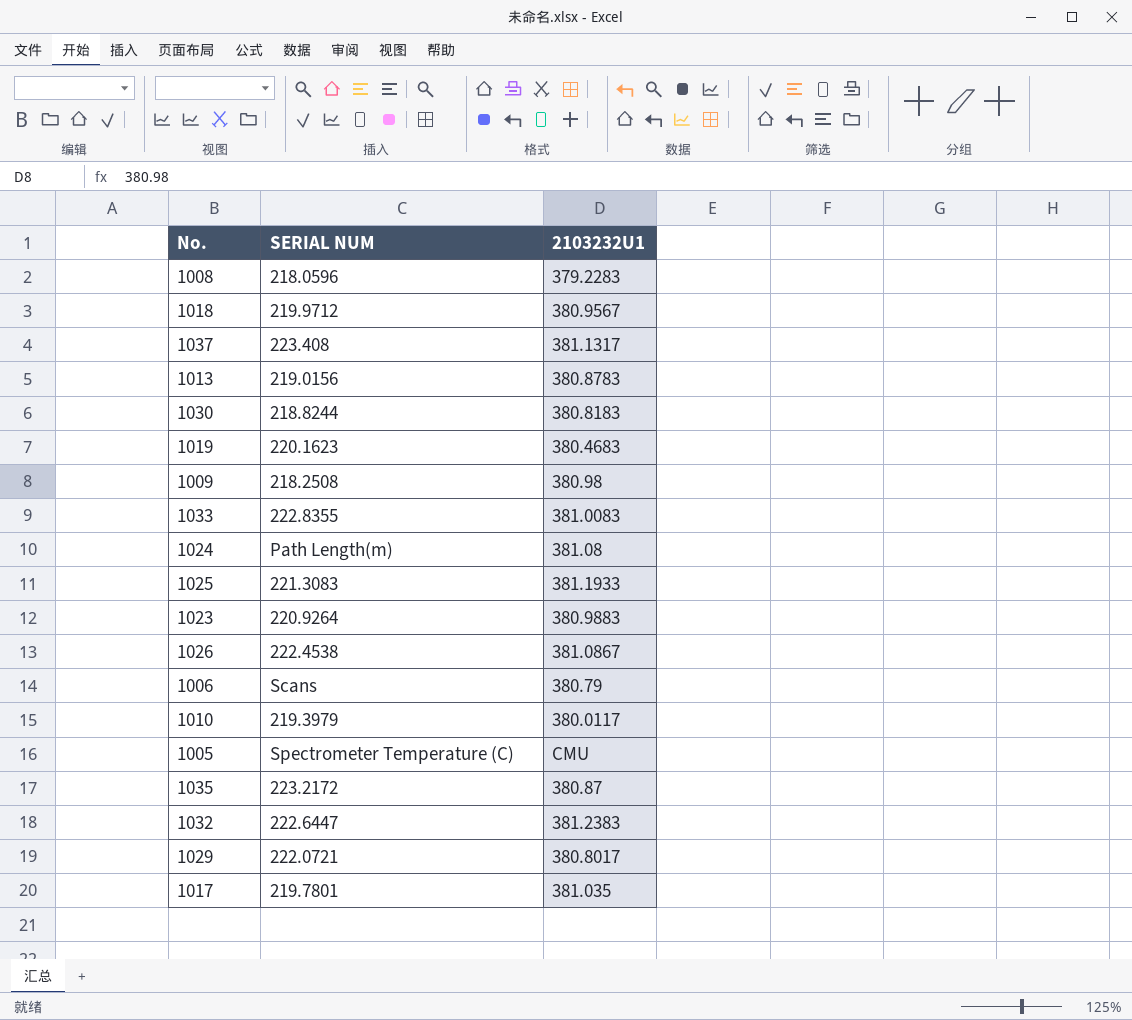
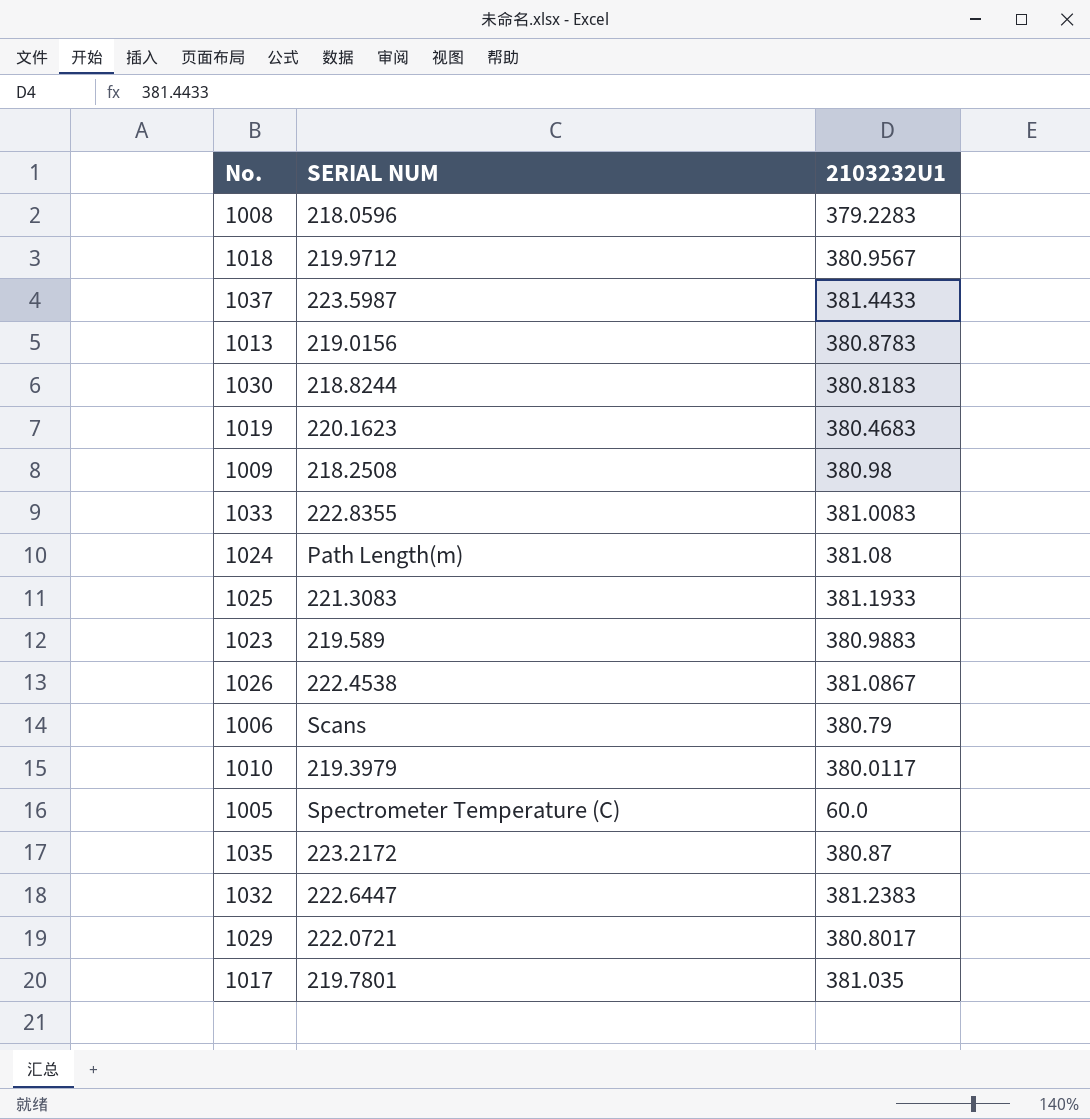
1037 | SERIAL NUM: 223.408 -> 223.5987
1037 | 2103232U1: 381.1317 -> 381.4433
1023 | SERIAL NUM: 220.9264 -> 219.589
1005 | 2103232U1: CMU -> 60.0

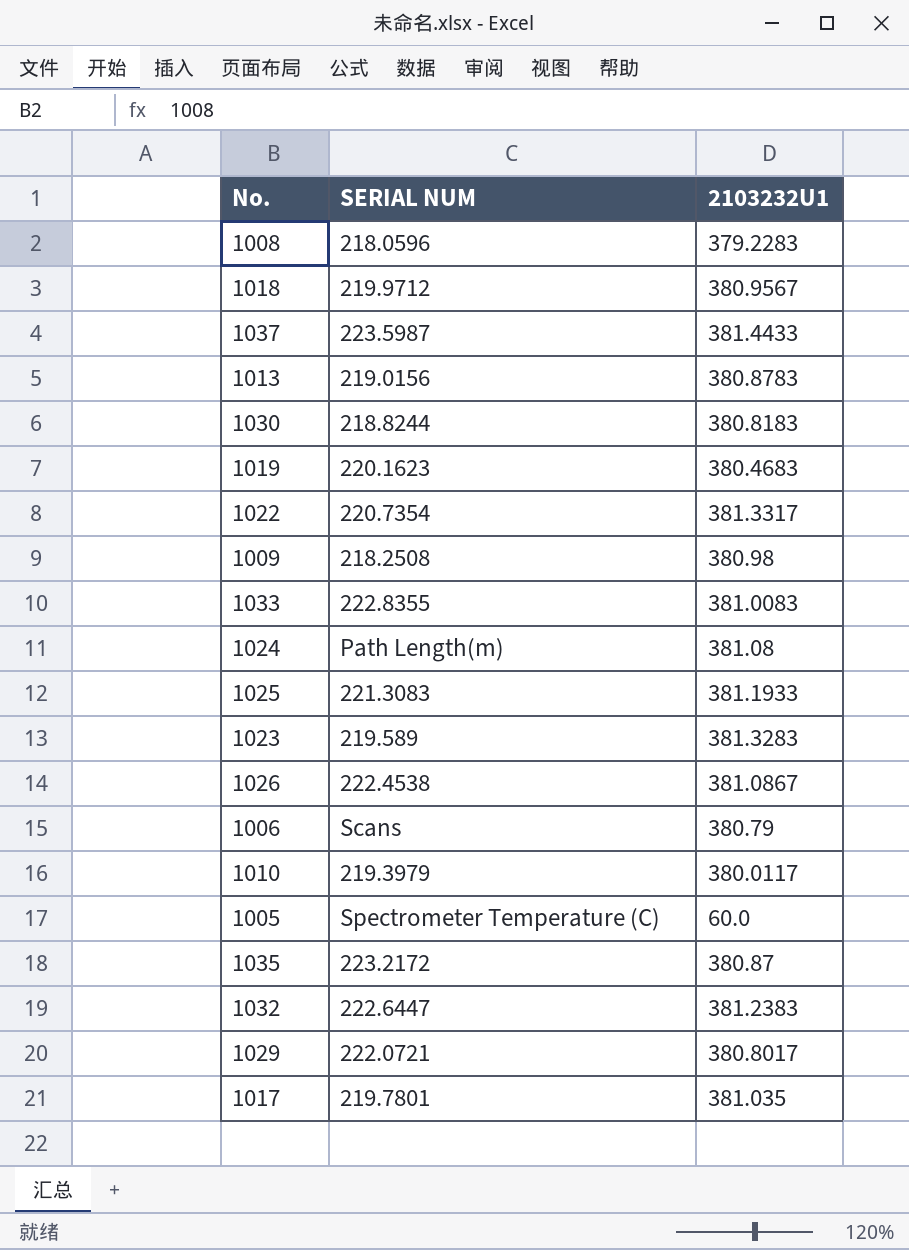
row 1022: none -> 220.7354 | 381.3317
1023 | 2103232U1: 380.9883 -> 381.3283

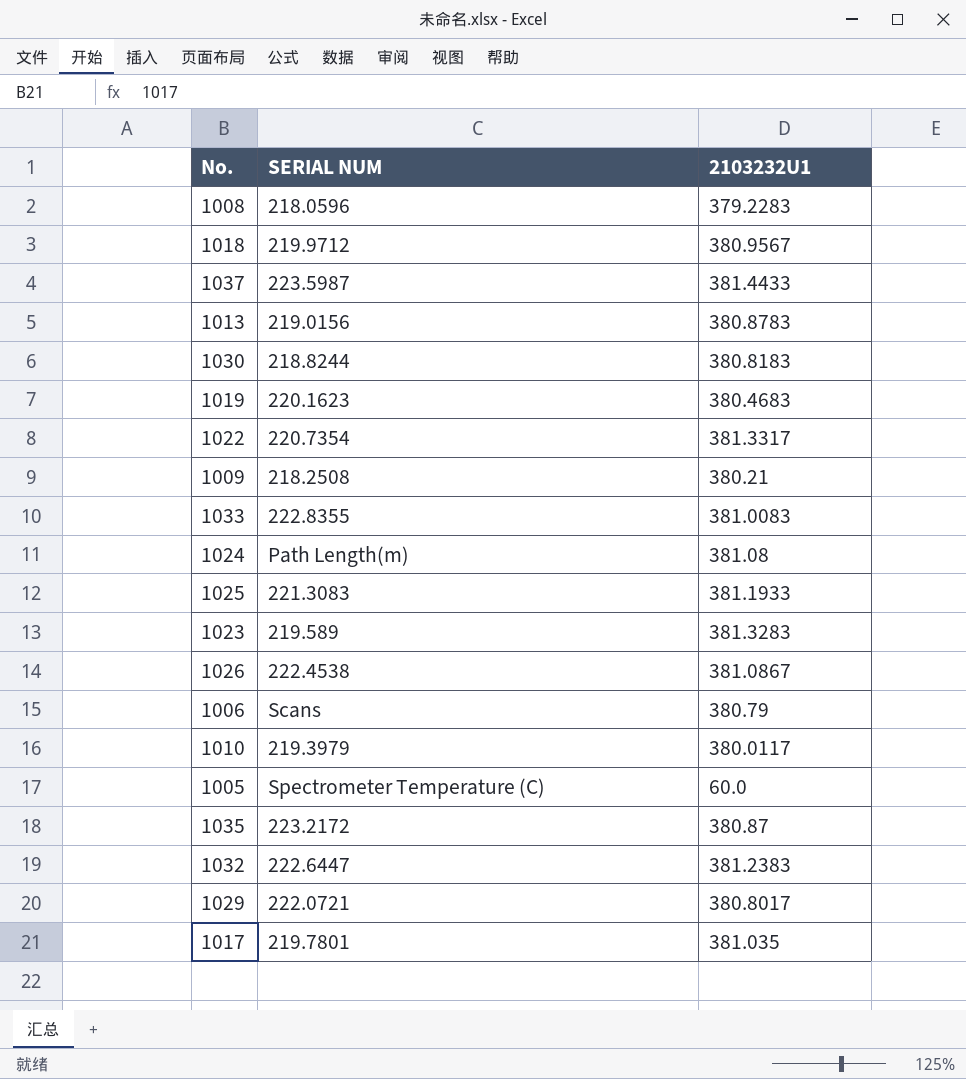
1009 | 2103232U1: 380.98 -> 380.21

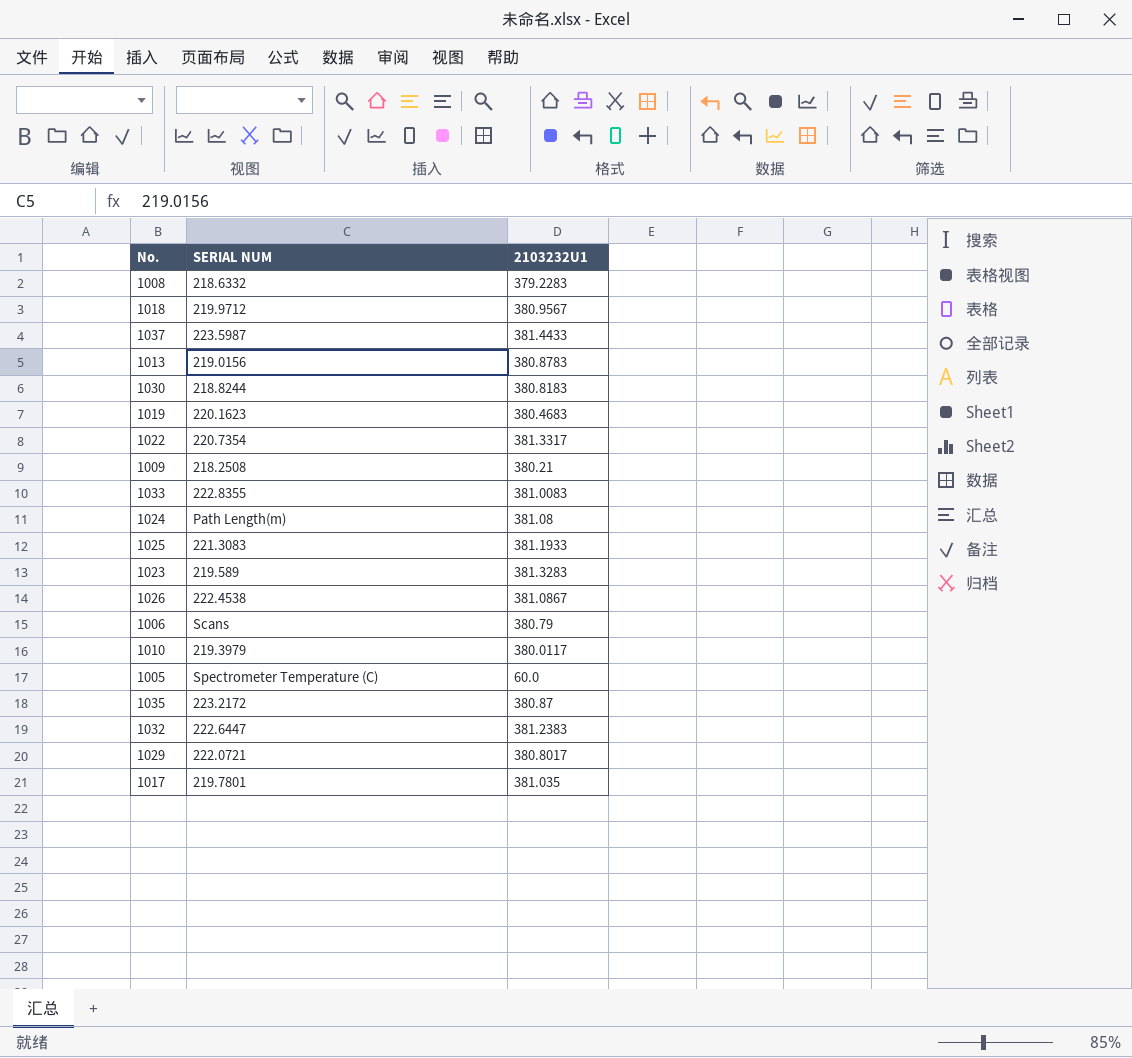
1008 | SERIAL NUM: 218.0596 -> 218.6332

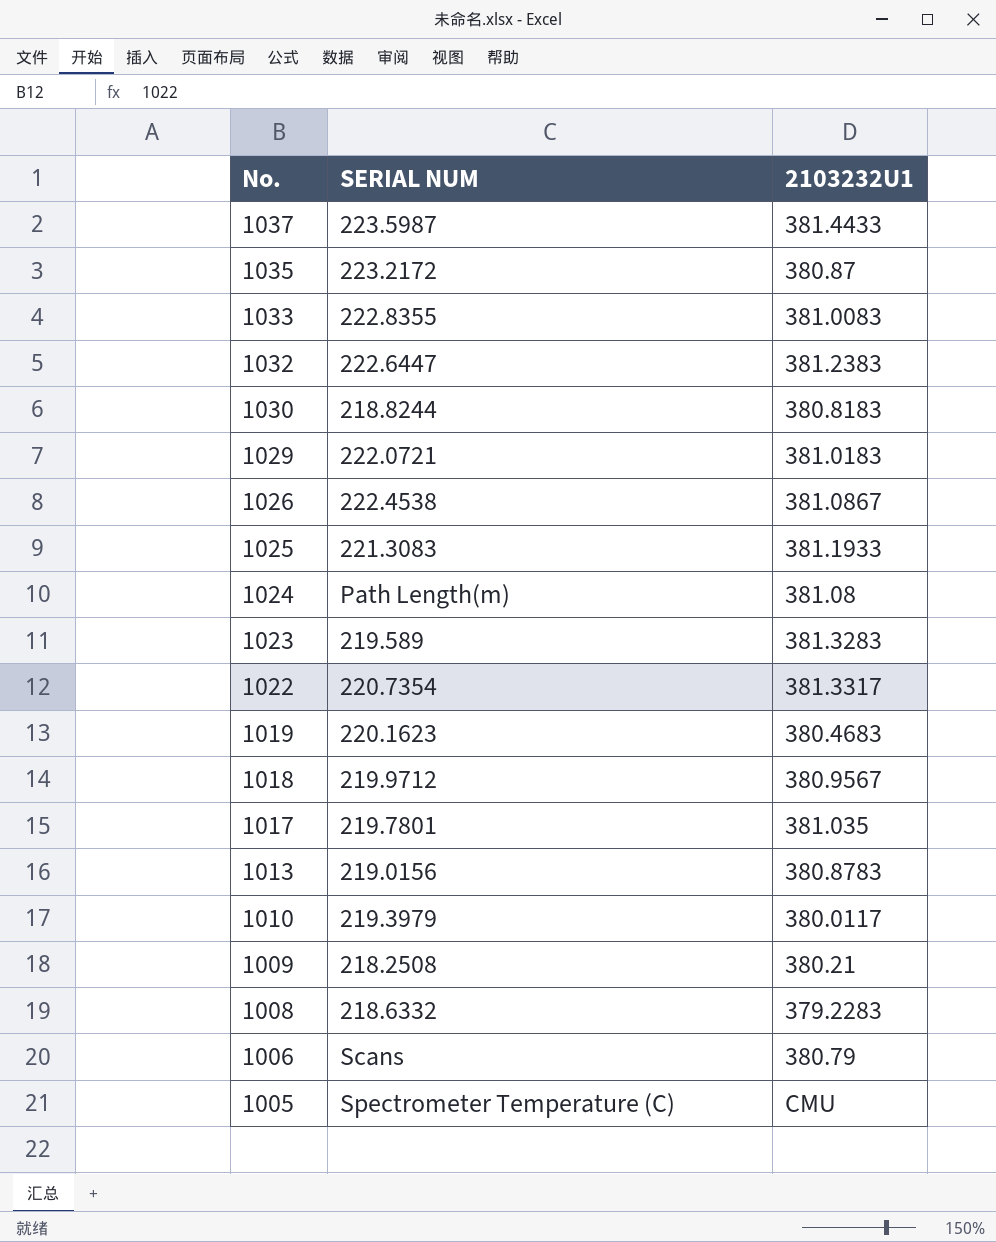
row order: none -> No. descending
1029 | 2103232U1: 380.8017 -> 381.0183
1005 | 2103232U1: 60.0 -> CMU

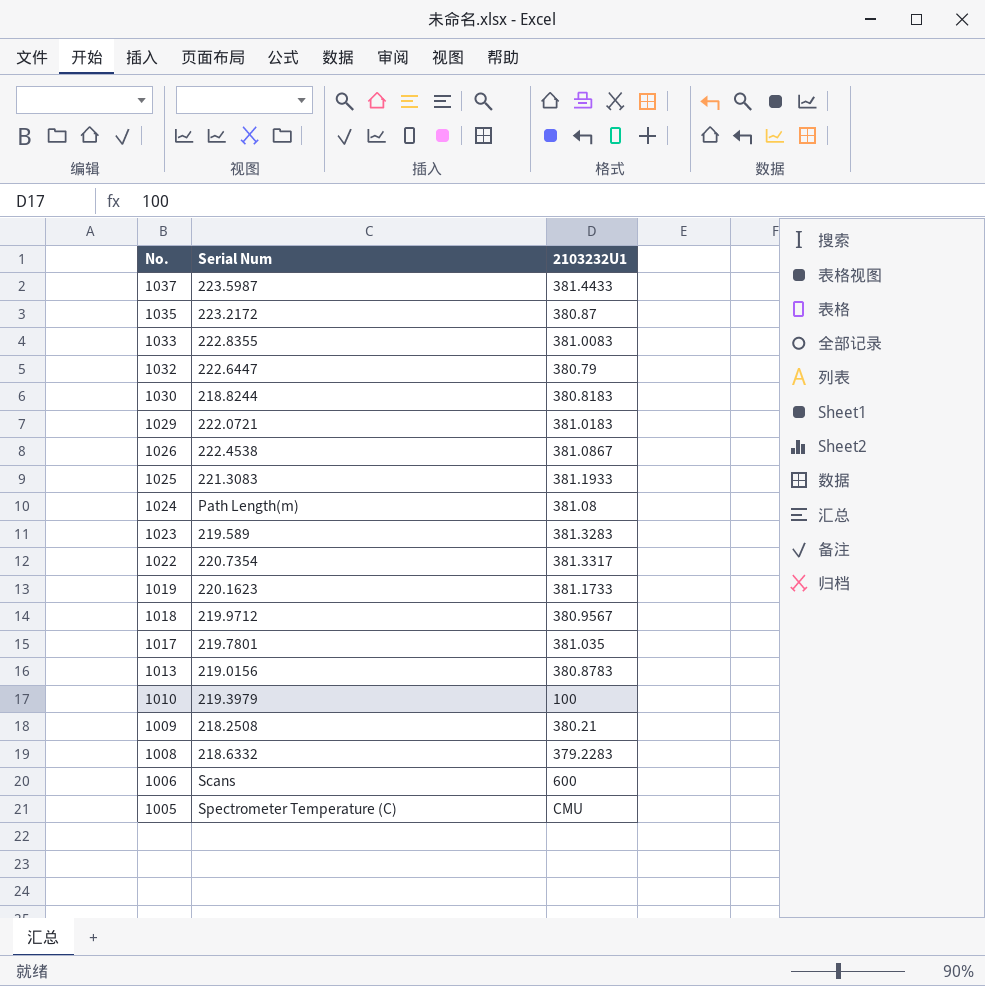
column name: SERIAL NUM -> Serial Num
1032 | 2103232U1: 381.2383 -> 380.79
1019 | 2103232U1: 380.4683 -> 381.1733
1010 | 2103232U1: 380.0117 -> 100
1006 | 2103232U1: 380.79 -> 600

